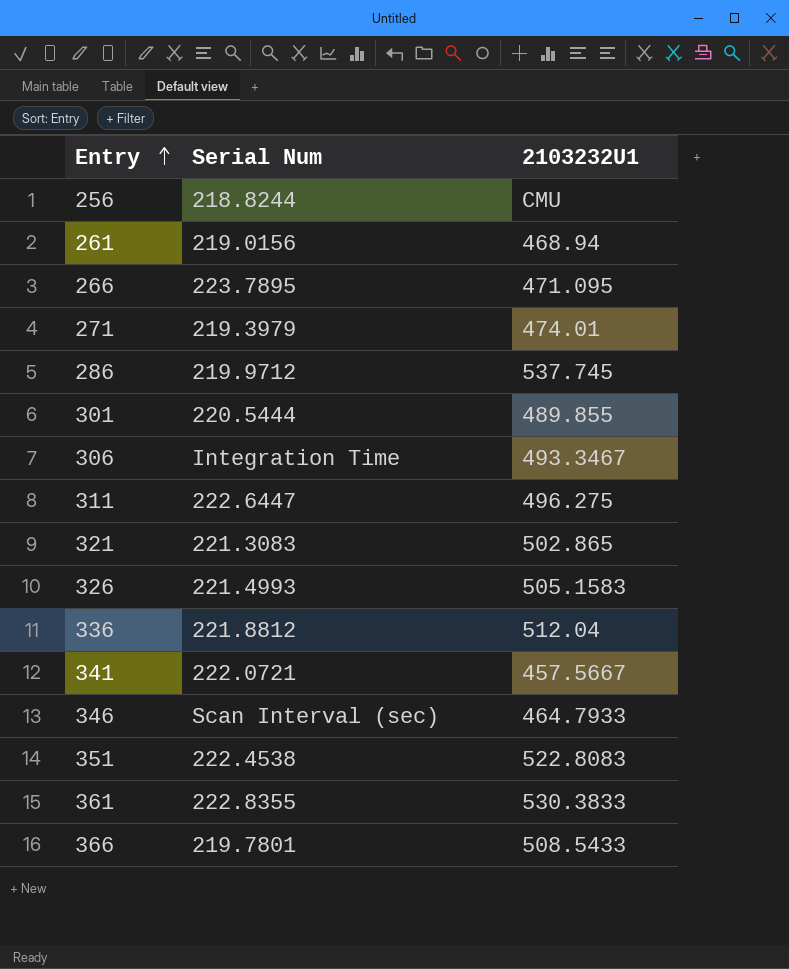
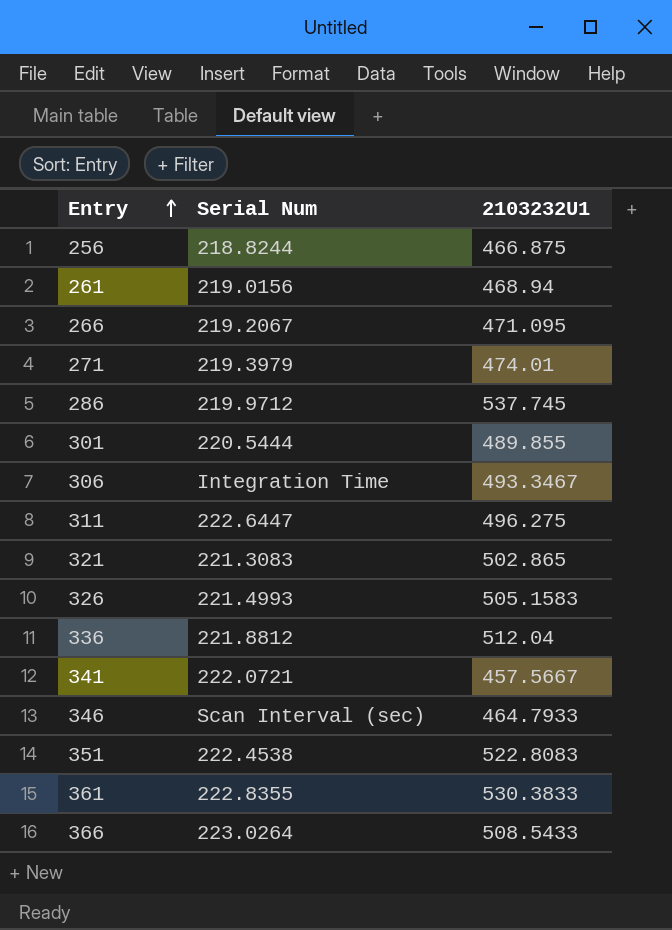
256 | 2103232U1: CMU -> 466.875
266 | Serial Num: 223.7895 -> 219.2067
366 | Serial Num: 219.7801 -> 223.0264

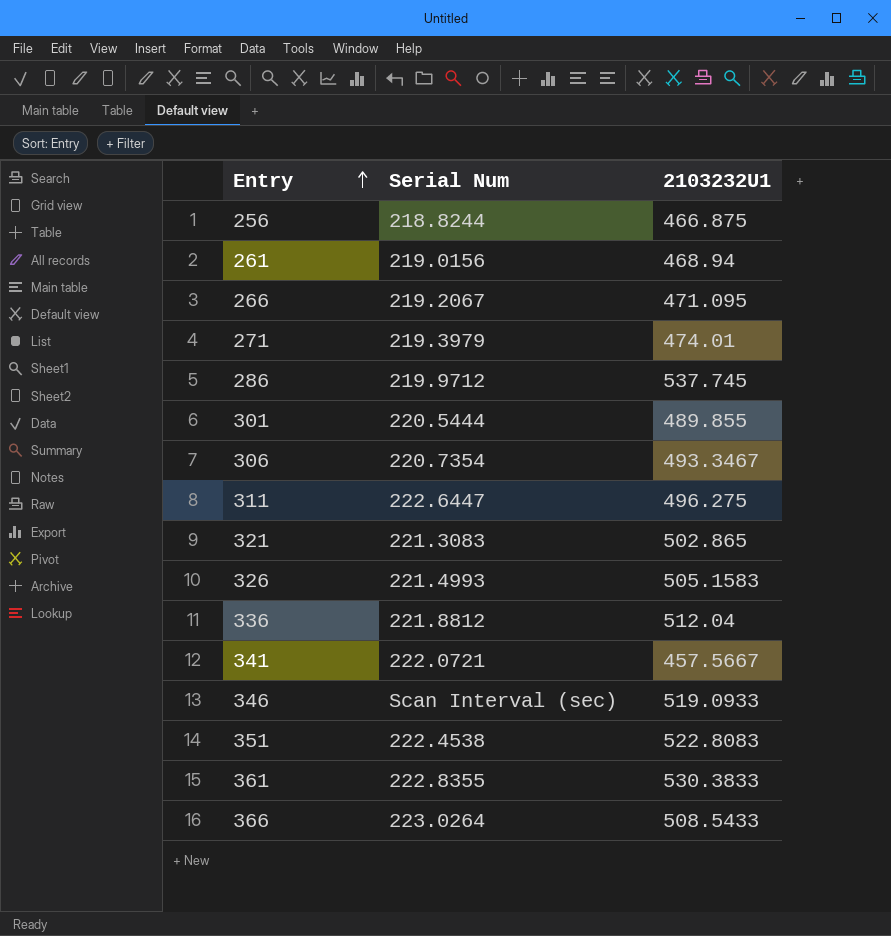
306 | Serial Num: Integration Time -> 220.7354
346 | 2103232U1: 464.7933 -> 519.0933

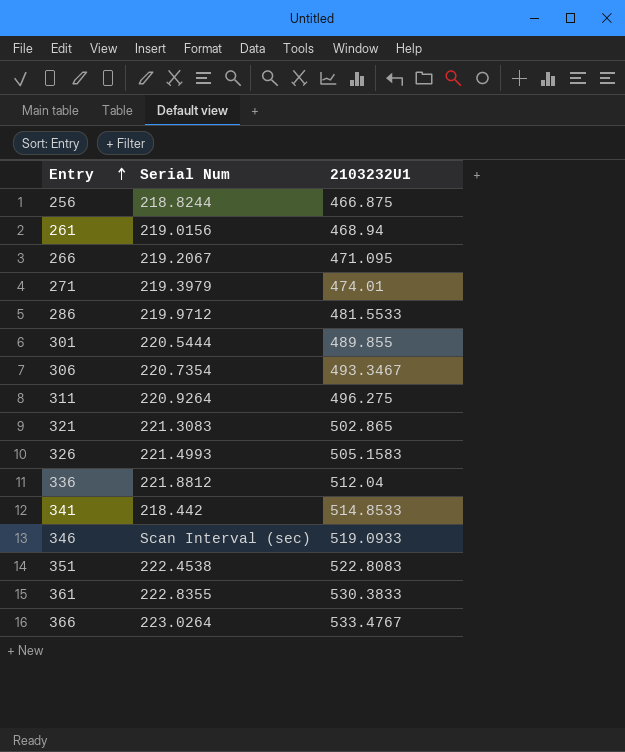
286 | 2103232U1: 537.745 -> 481.5533
311 | Serial Num: 222.6447 -> 220.9264
341 | Serial Num: 222.0721 -> 218.442
341 | 2103232U1: 457.5667 -> 514.8533
366 | 2103232U1: 508.5433 -> 533.4767

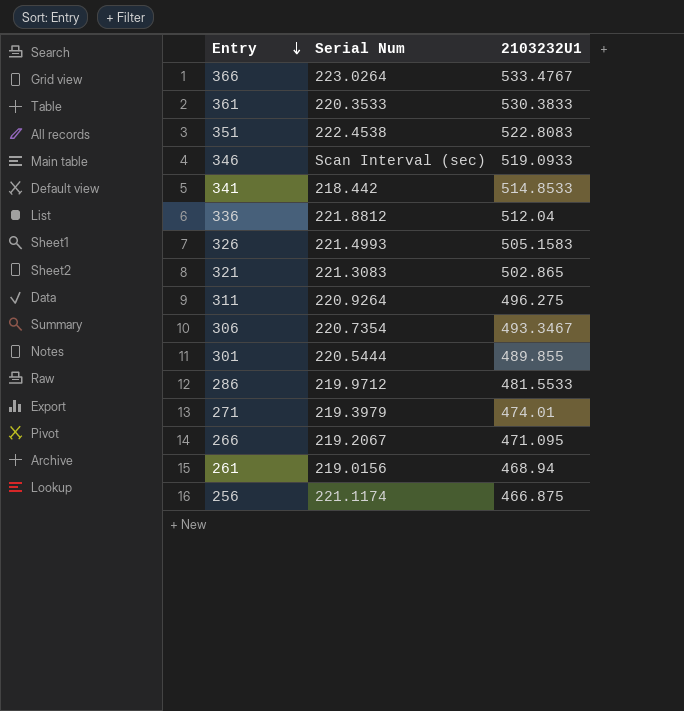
row order: Entry ascending -> Entry descending
361 | Serial Num: 222.8355 -> 220.3533
256 | Serial Num: 218.8244 -> 221.1174

